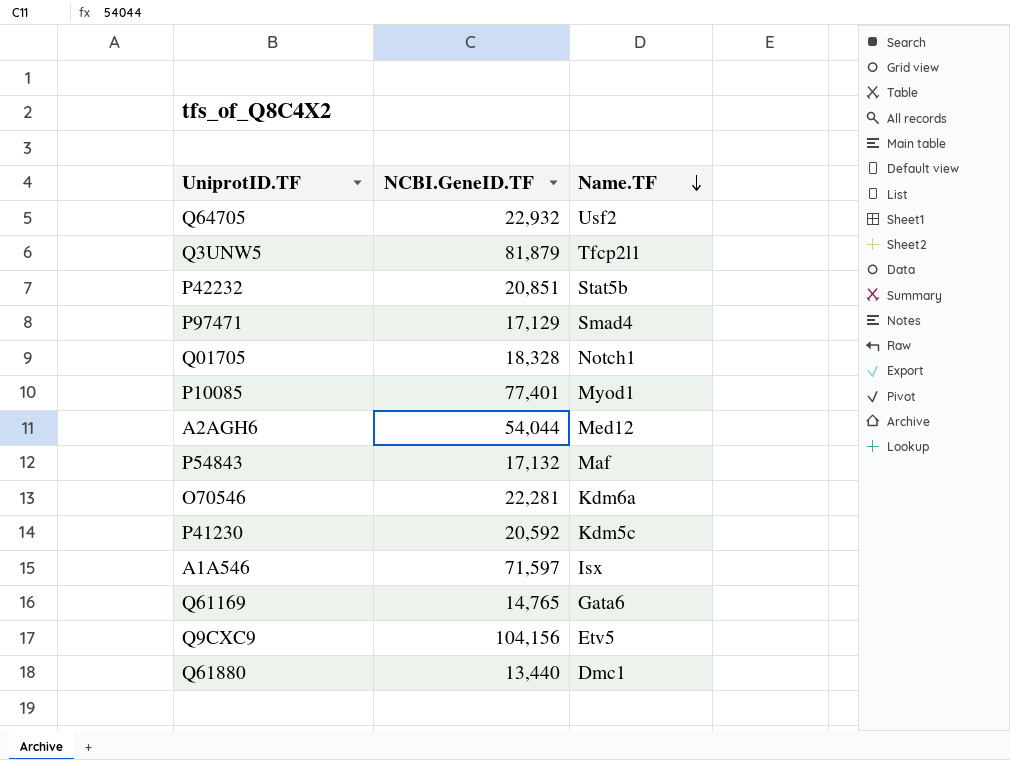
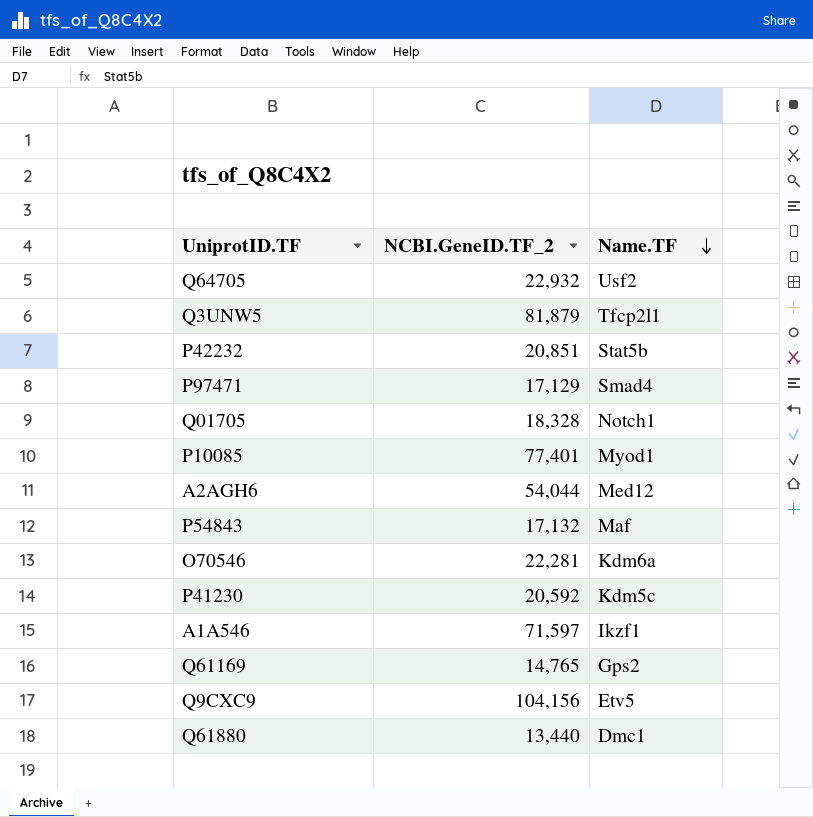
column name: NCBI.GeneID.TF -> NCBI.GeneID.TF_2
A1A546 | Name.TF: Isx -> Ikzf1
Q61169 | Name.TF: Gata6 -> Gps2

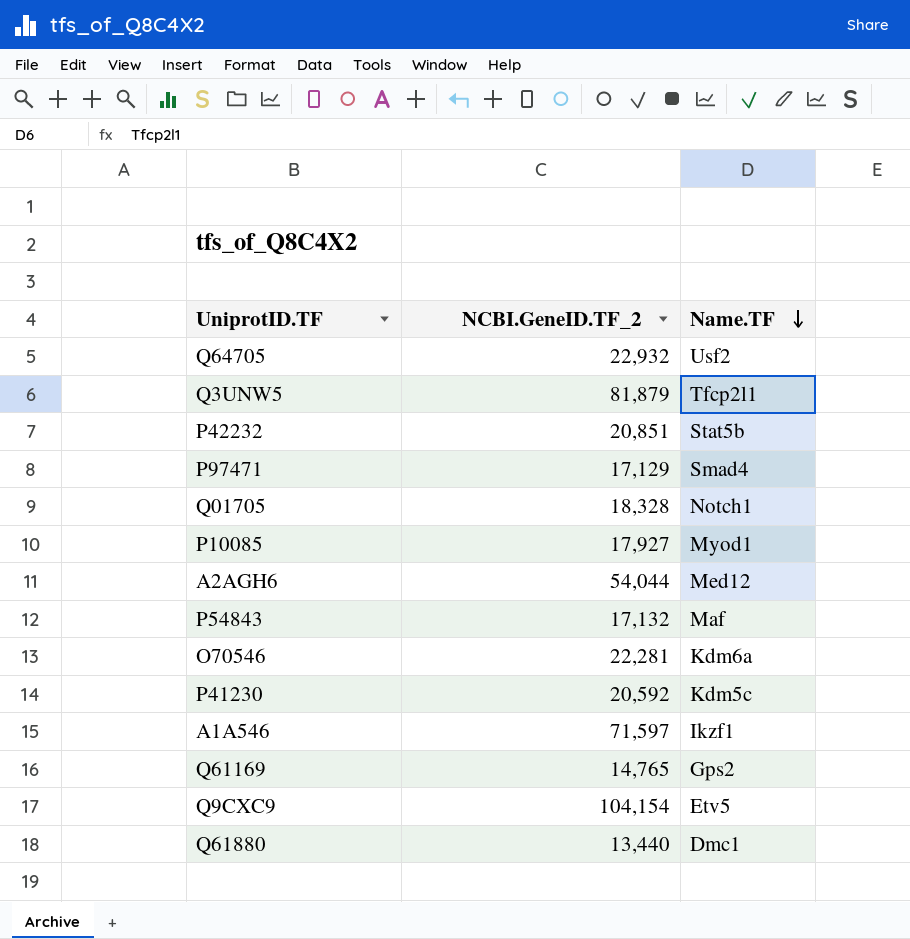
P10085 | NCBI.GeneID.TF_2: 77,401 -> 17,927
Q9CXC9 | NCBI.GeneID.TF_2: 104,156 -> 104,154

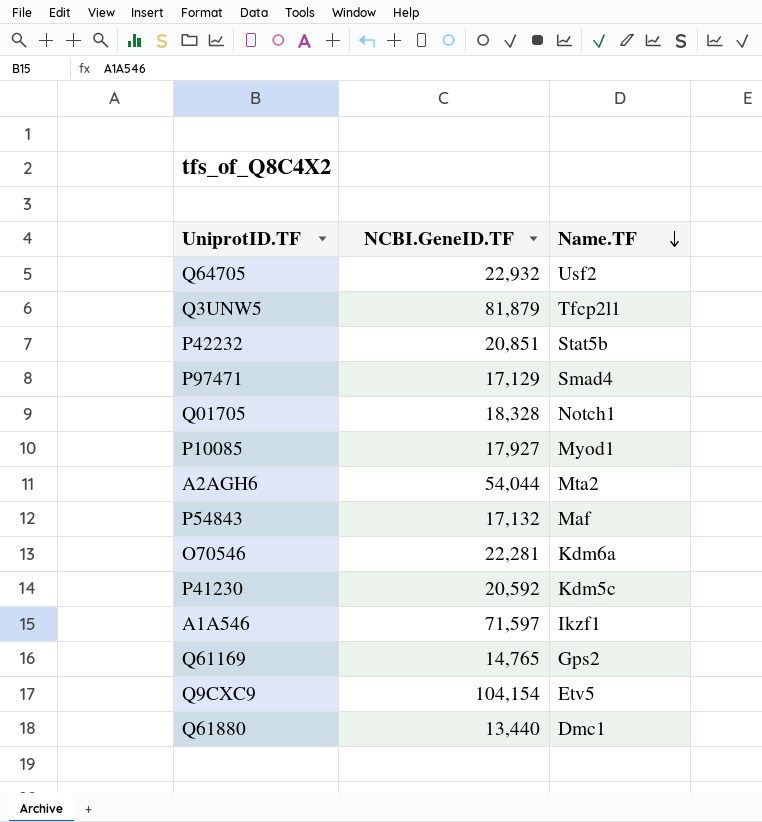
column name: NCBI.GeneID.TF_2 -> NCBI.GeneID.TF
A2AGH6 | Name.TF: Med12 -> Mta2

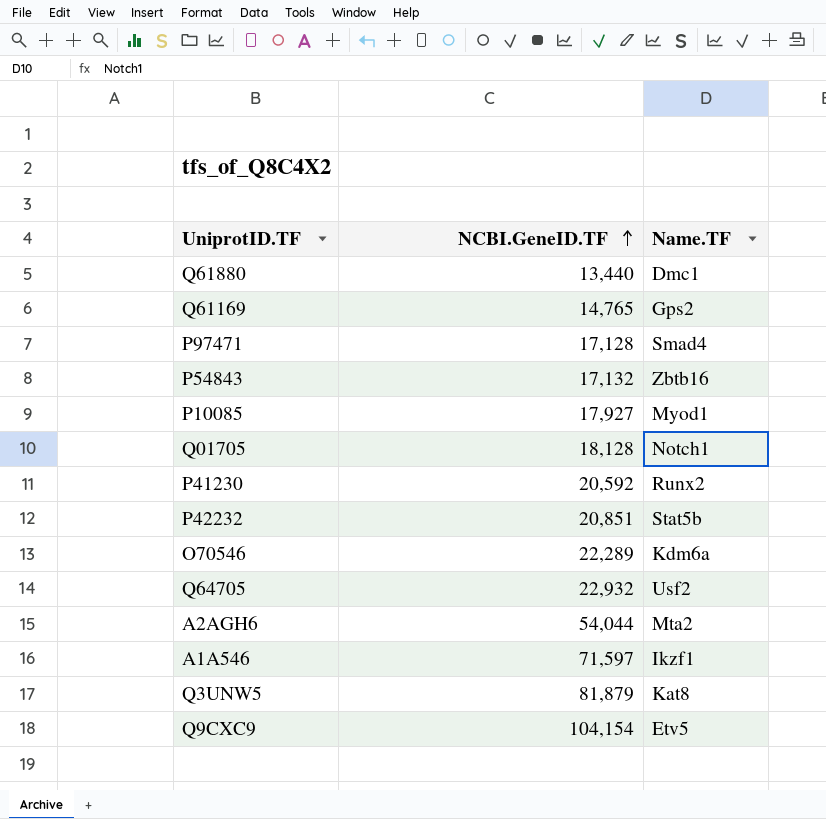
row order: Name.TF descending -> NCBI.GeneID.TF ascending
P97471 | NCBI.GeneID.TF: 17,129 -> 17,128
P54843 | Name.TF: Maf -> Zbtb16
Q01705 | NCBI.GeneID.TF: 18,328 -> 18,128
P41230 | Name.TF: Kdm5c -> Runx2
O70546 | NCBI.GeneID.TF: 22,281 -> 22,289
Q3UNW5 | Name.TF: Tfcp2l1 -> Kat8

